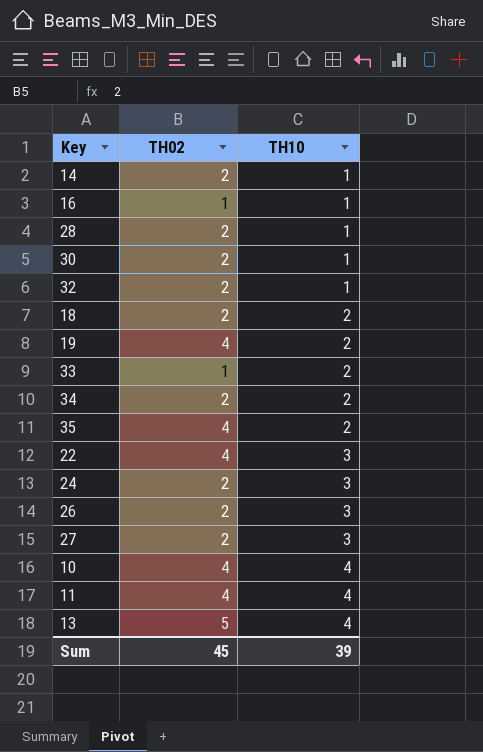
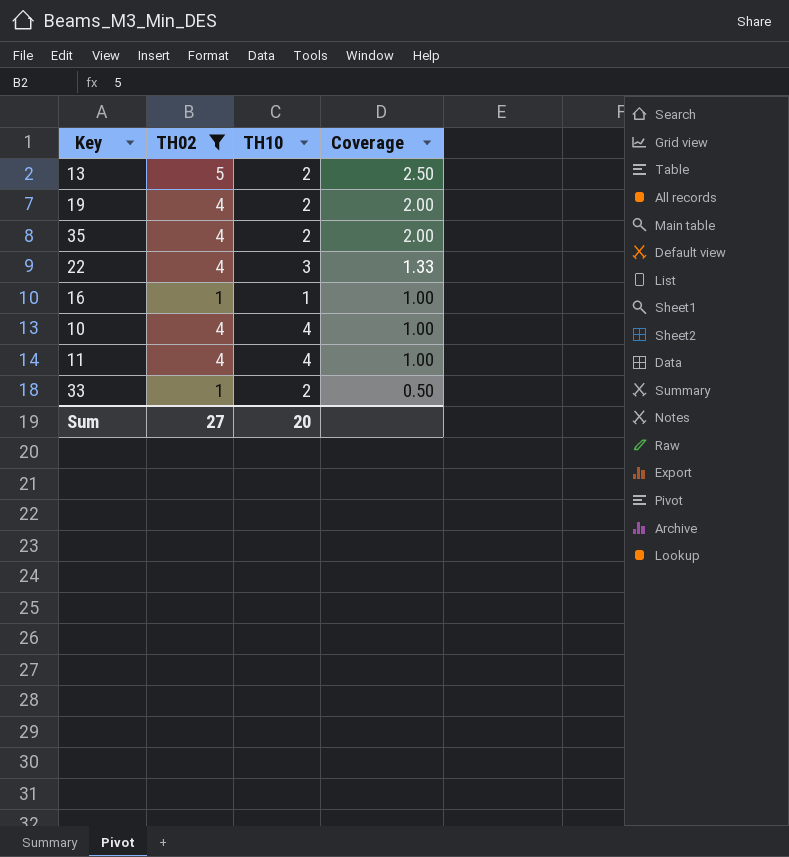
filter: none -> TH02 != 2
row order: TH10 ascending -> Coverage descending
column Coverage | formula: none -> [TH02] / [TH10]
13 | TH10: 4 -> 2
Sum | TH02: 45 -> 27
Sum | TH10: 39 -> 20

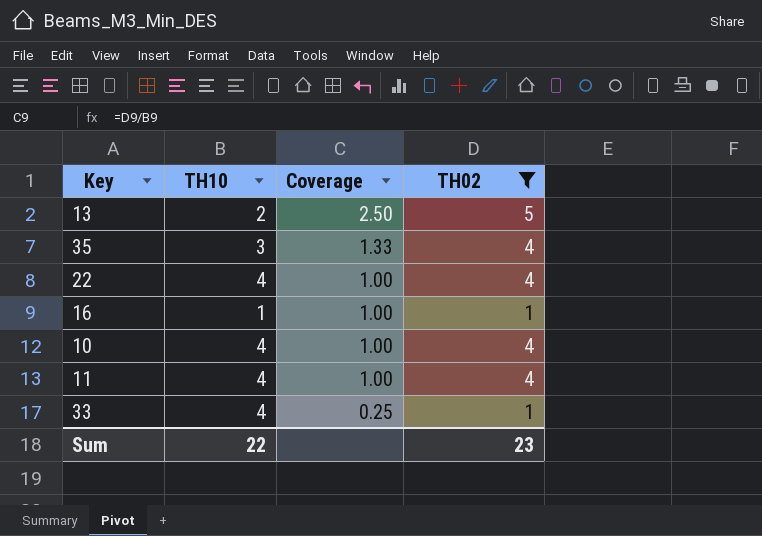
column TH02 | position: 2 -> 4
row 19: 4 | 2 | 2.00 -> none
35 | TH10: 2 -> 3
35 | Coverage: 2.00 -> 1.33
22 | TH10: 3 -> 4
22 | Coverage: 1.33 -> 1.00
33 | TH10: 2 -> 4
33 | Coverage: 0.50 -> 0.25
Sum | TH10: 20 -> 22
Sum | TH02: 27 -> 23

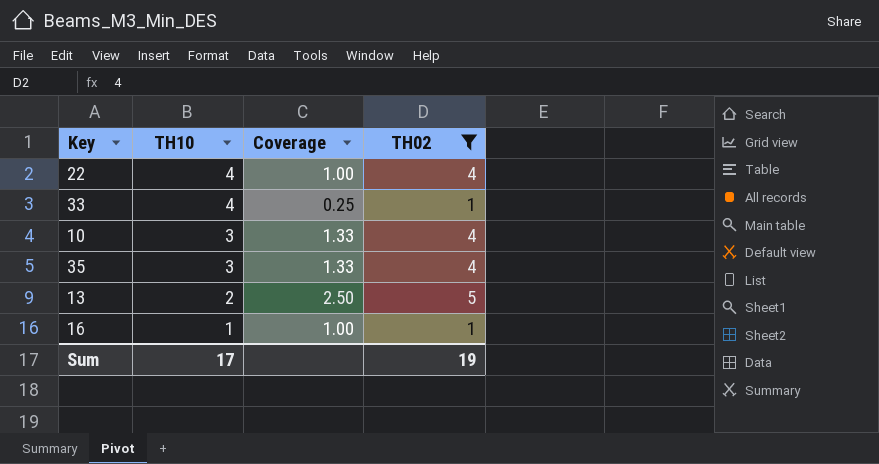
row order: Coverage descending -> TH10 descending
row 11: 4 | 1.00 | 4 -> none
10 | TH10: 4 -> 3
10 | Coverage: 1.00 -> 1.33
Sum | TH10: 22 -> 17
Sum | TH02: 23 -> 19

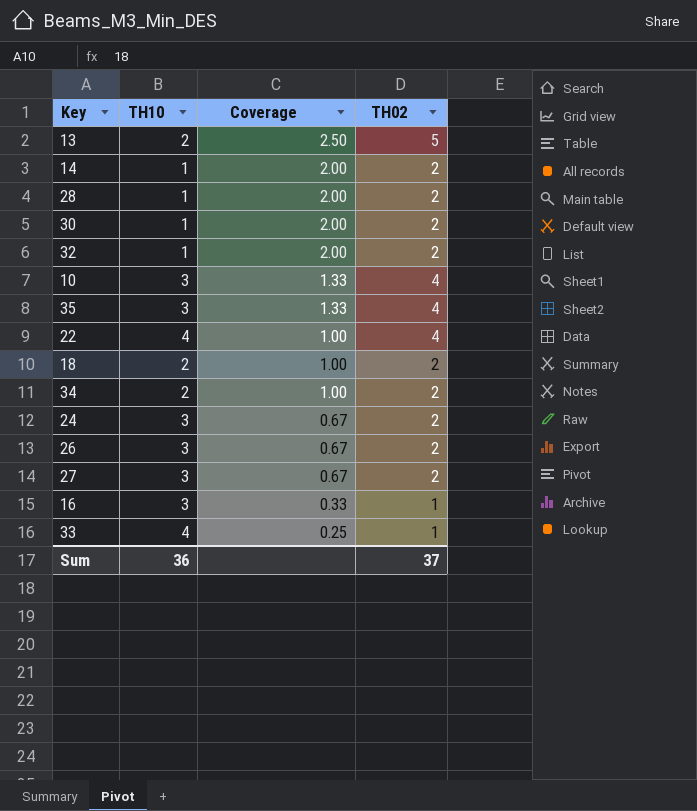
filter: TH02 != 2 -> none
row order: TH10 descending -> Coverage descending
16 | TH10: 1 -> 3
16 | Coverage: 1.00 -> 0.33
Sum | TH10: 17 -> 36
Sum | TH02: 19 -> 37

